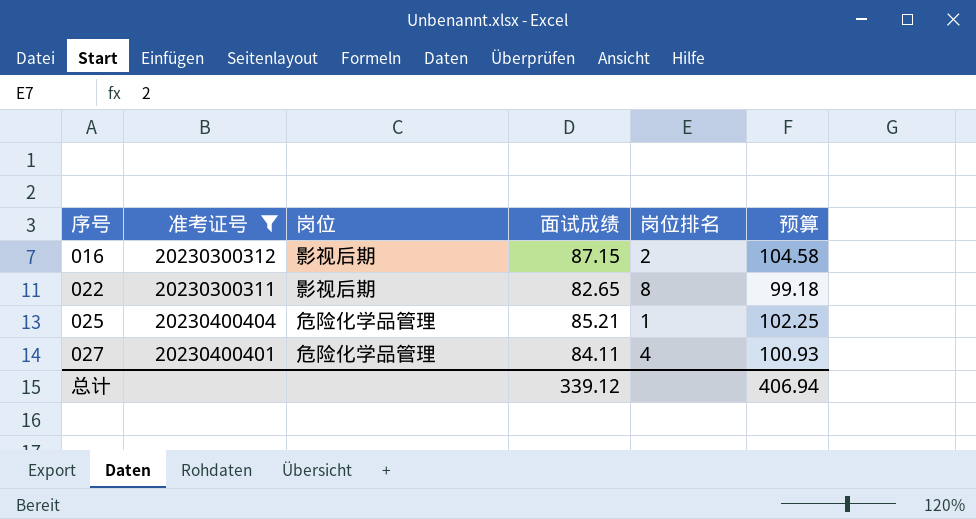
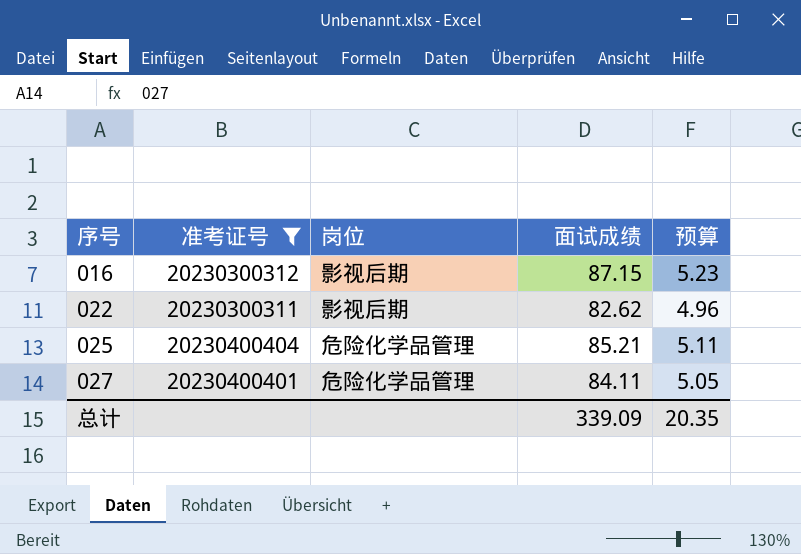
column 岗位排名 | position: 5 -> none
column 预算 | formula: [面试成绩] * 1.2 -> [面试成绩] * 0.06
022 | 面试成绩: 82.65 -> 82.62
总计 | 面试成绩: 339.12 -> 339.09
总计 | 预算: 406.94 -> 20.35

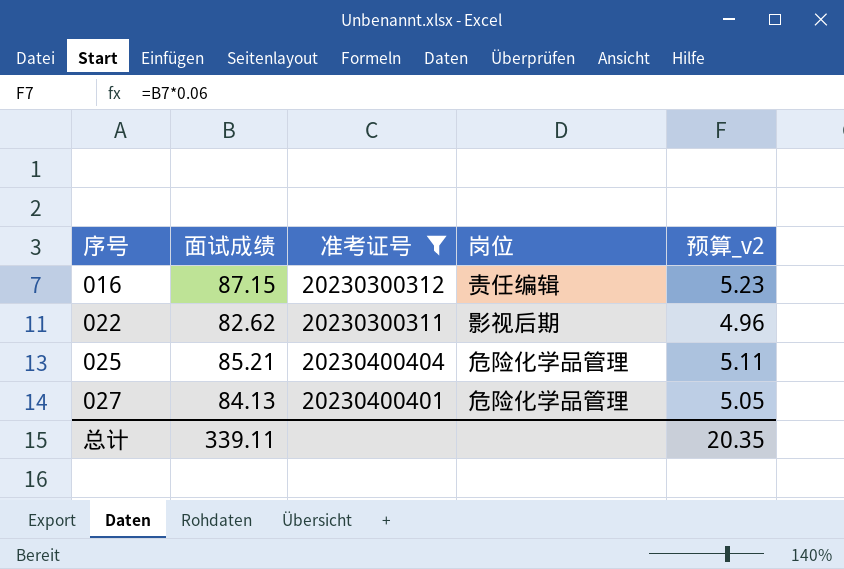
column 面试成绩 | position: 4 -> 2
column name: 预算 -> 预算_v2
016 | 岗位: 影视后期 -> 责任编辑
027 | 面试成绩: 84.11 -> 84.13
总计 | 面试成绩: 339.09 -> 339.11

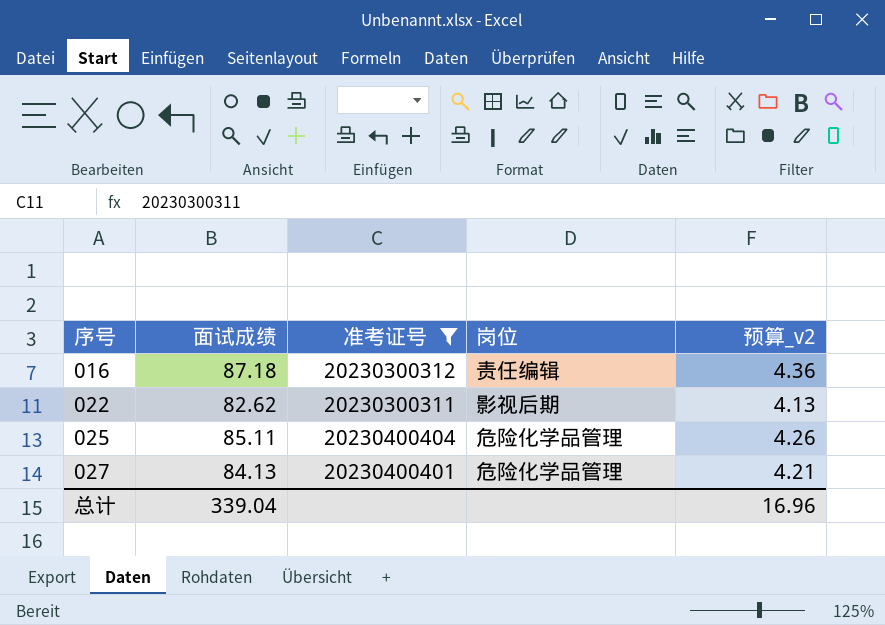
column 预算_v2 | formula: [面试成绩] * 0.06 -> [面试成绩] * 0.05
016 | 面试成绩: 87.15 -> 87.18
025 | 面试成绩: 85.21 -> 85.11
总计 | 面试成绩: 339.11 -> 339.04
总计 | 预算_v2: 20.35 -> 16.96

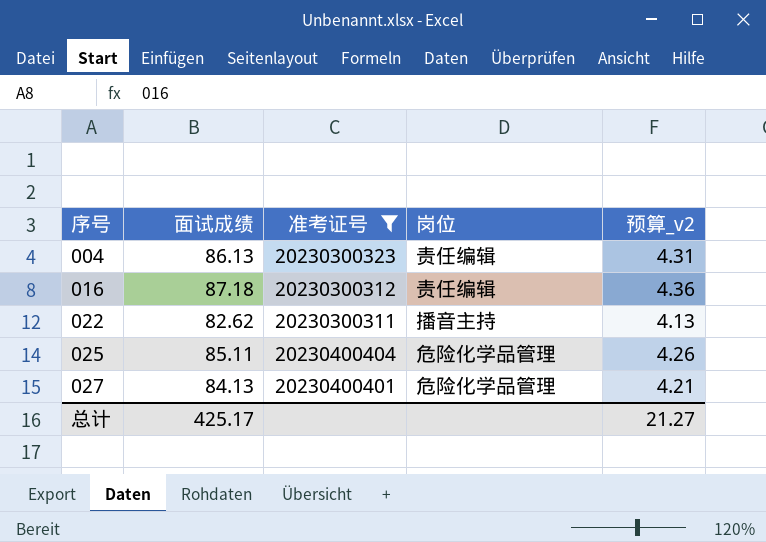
row 004: none -> 86.13 | 20230300323 | 责任编辑 | 4.31
022 | 岗位: 影视后期 -> 播音主持
总计 | 面试成绩: 339.04 -> 425.17
总计 | 预算_v2: 16.96 -> 21.27

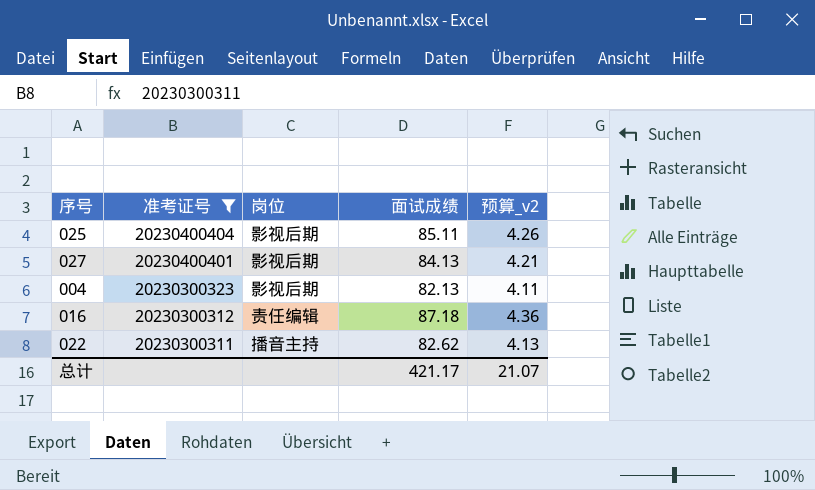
row order: 序号 ascending -> 准考证号 descending
column 面试成绩 | position: 2 -> 4
025 | 岗位: 危险化学品管理 -> 影视后期
027 | 岗位: 危险化学品管理 -> 影视后期
004 | 岗位: 责任编辑 -> 影视后期
004 | 面试成绩: 86.13 -> 82.13
004 | 预算_v2: 4.31 -> 4.11
总计 | 面试成绩: 425.17 -> 421.17
总计 | 预算_v2: 21.27 -> 21.07

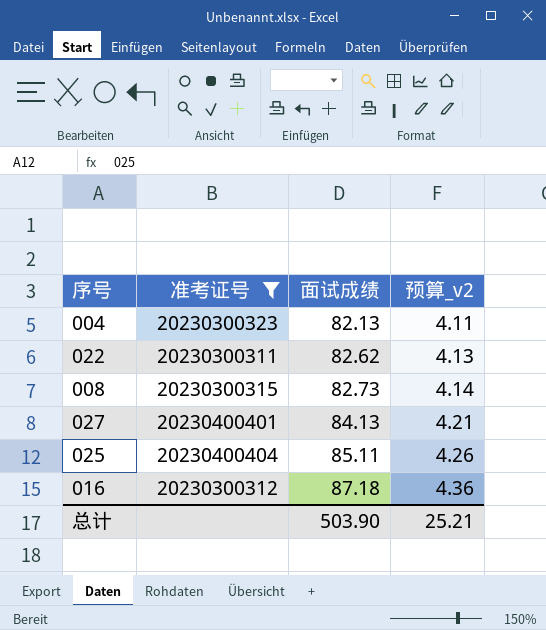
row order: 准考证号 descending -> 面试成绩 ascending
column 岗位 | position: 3 -> none
row 008: none -> 20230300315 | 82.73 | 4.14
总计 | 面试成绩: 421.17 -> 503.90
总计 | 预算_v2: 21.07 -> 25.21

